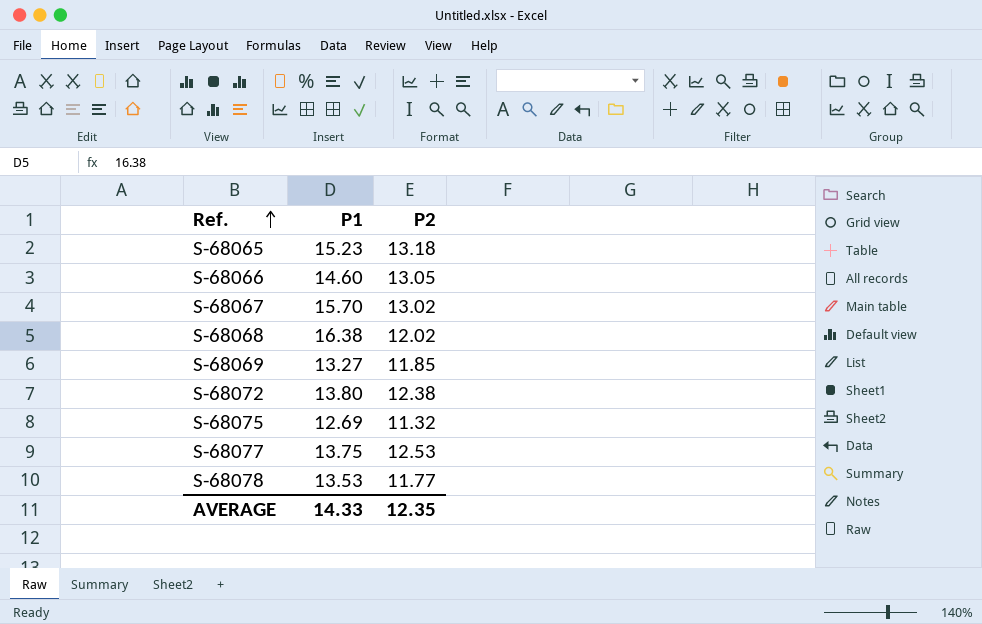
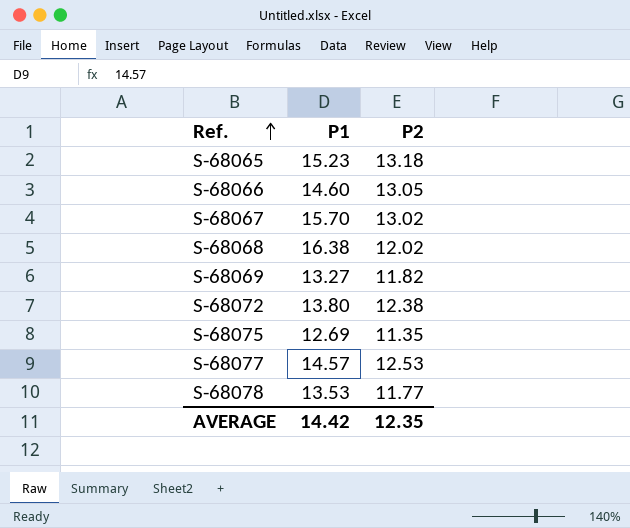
S-68069 | P2: 11.85 -> 11.82
S-68075 | P2: 11.32 -> 11.35
S-68077 | P1: 13.75 -> 14.57
AVERAGE | P1: 14.33 -> 14.42

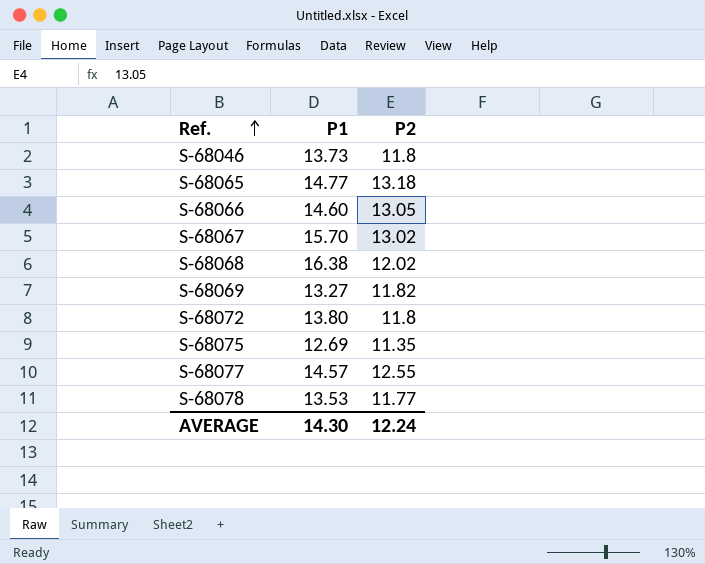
row S-68046: none -> 13.73 | 11.8
S-68065 | P1: 15.23 -> 14.77
S-68072 | P2: 12.38 -> 11.8
S-68077 | P2: 12.53 -> 12.55
AVERAGE | P1: 14.42 -> 14.30
AVERAGE | P2: 12.35 -> 12.24

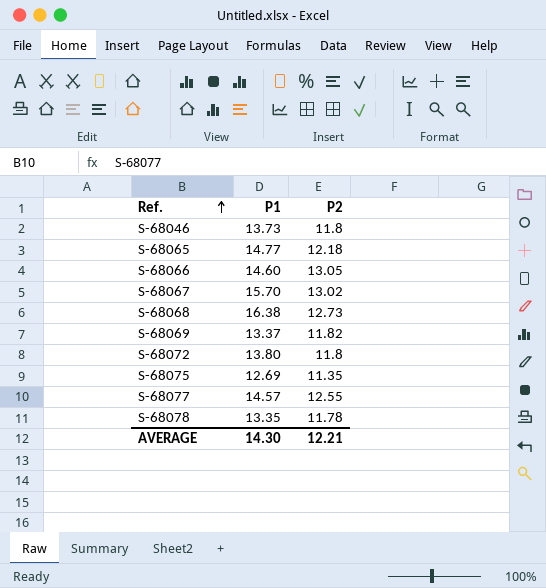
S-68065 | P2: 13.18 -> 12.18
S-68068 | P2: 12.02 -> 12.73
S-68069 | P1: 13.27 -> 13.37
S-68078 | P1: 13.53 -> 13.35
S-68078 | P2: 11.77 -> 11.78
AVERAGE | P2: 12.24 -> 12.21

